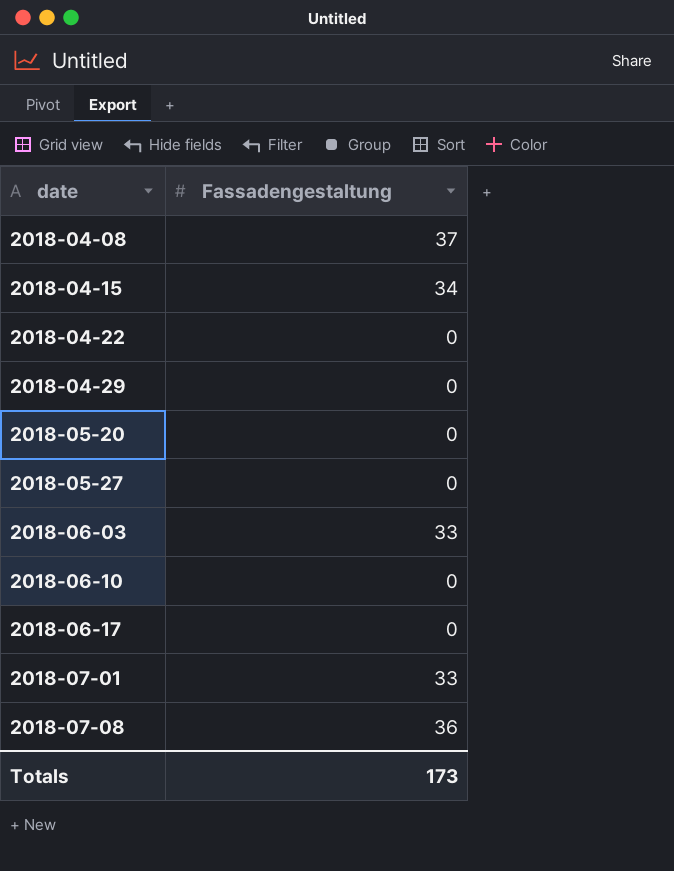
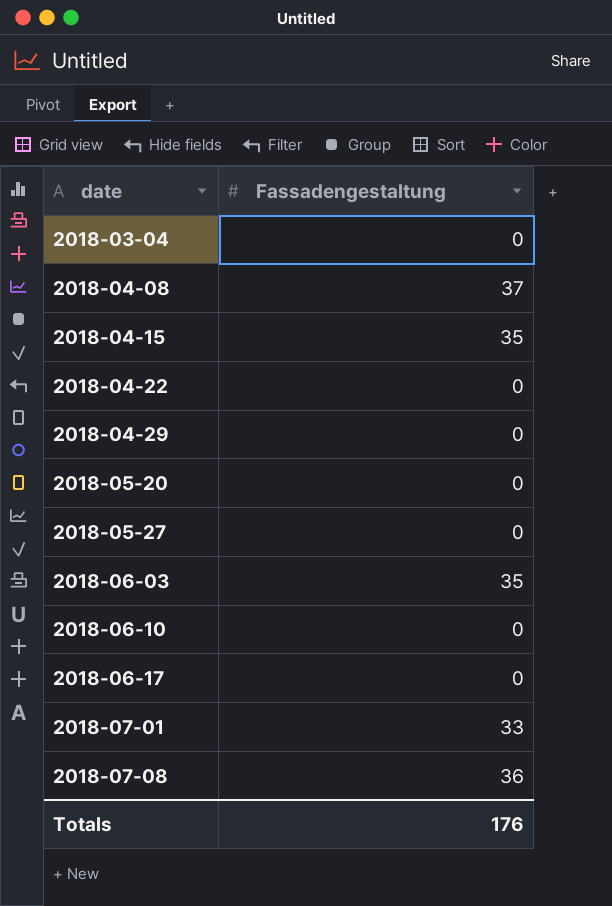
row 2018-03-04: none -> 0
2018-04-15 | Fassadengestaltung: 34 -> 35
2018-06-03 | Fassadengestaltung: 33 -> 35
Totals | Fassadengestaltung: 173 -> 176

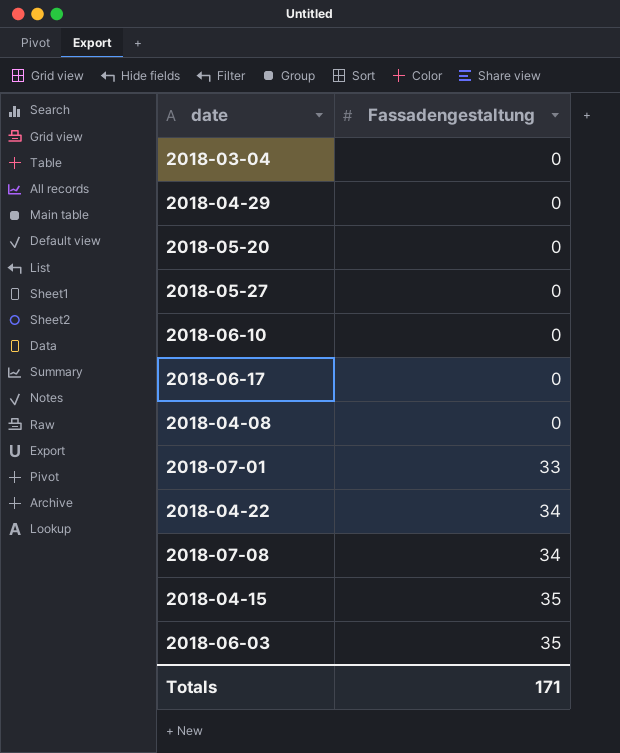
row order: date ascending -> Fassadengestaltung ascending
2018-04-08 | Fassadengestaltung: 37 -> 0
2018-04-22 | Fassadengestaltung: 0 -> 34
2018-07-08 | Fassadengestaltung: 36 -> 34
Totals | Fassadengestaltung: 176 -> 171

